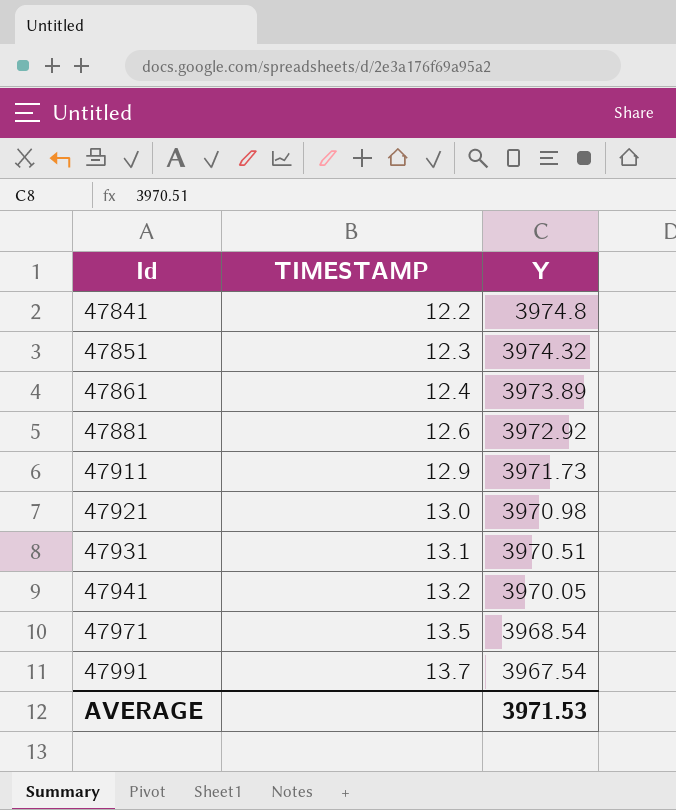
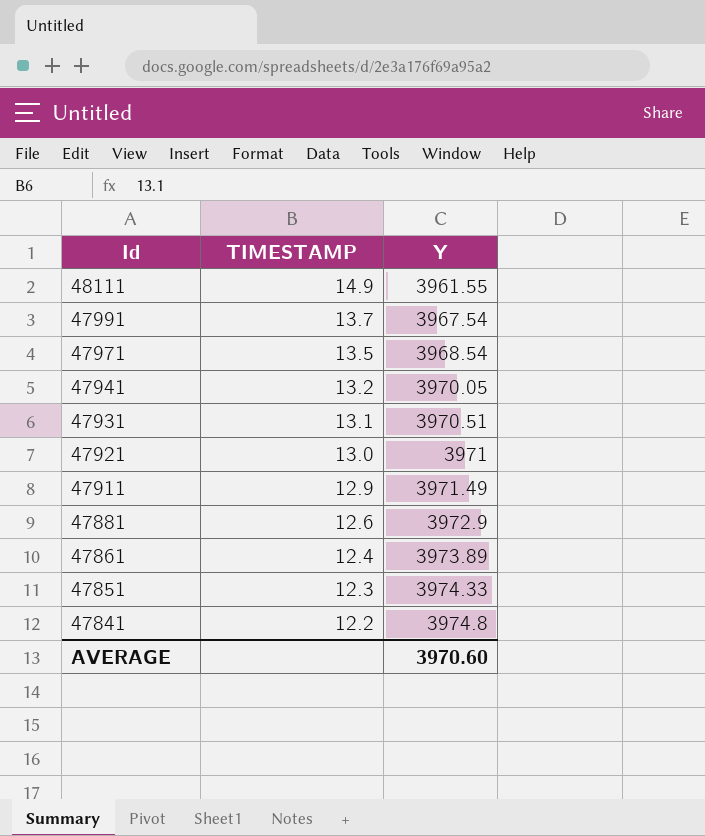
row order: Id ascending -> Id descending
row 48111: none -> 14.9 | 3961.55
47921 | Y: 3970.98 -> 3971
47911 | Y: 3971.73 -> 3971.49
47881 | Y: 3972.92 -> 3972.9
47851 | Y: 3974.32 -> 3974.33
AVERAGE | Y: 3971.53 -> 3970.60

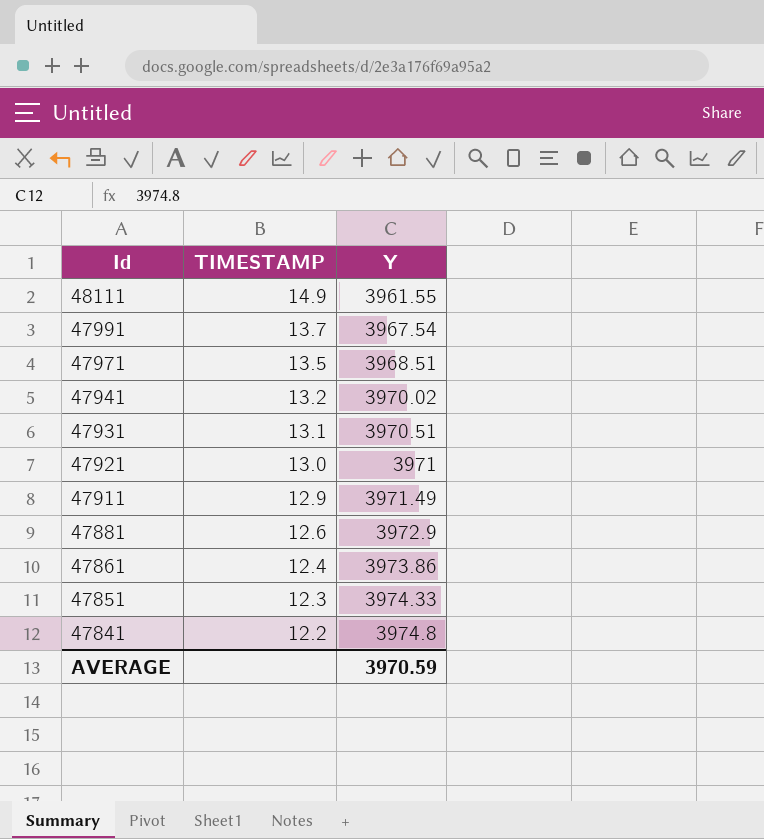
47971 | Y: 3968.54 -> 3968.51
47941 | Y: 3970.05 -> 3970.02
47861 | Y: 3973.89 -> 3973.86
AVERAGE | Y: 3970.60 -> 3970.59

